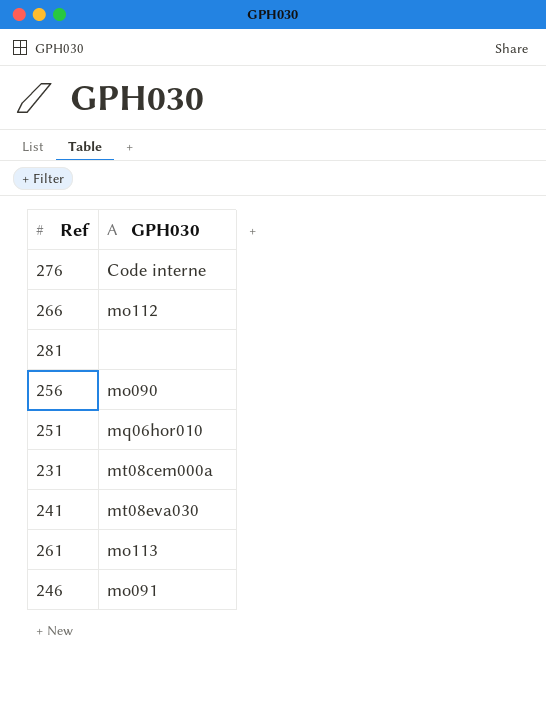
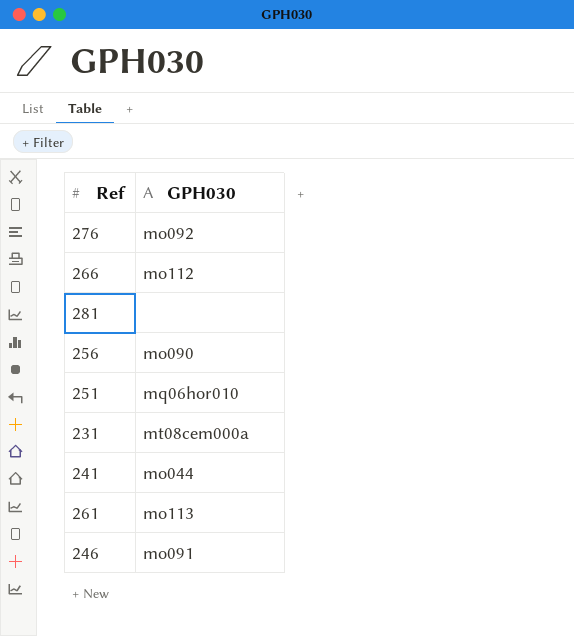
276 | GPH030: Code interne -> mo092
241 | GPH030: mt08eva030 -> mo044

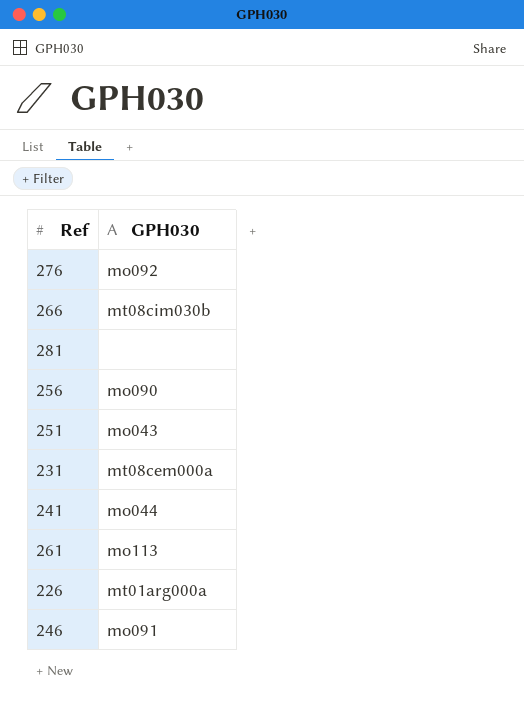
266 | GPH030: mo112 -> mt08cim030b
251 | GPH030: mq06hor010 -> mo043
row 226: none -> mt01arg000a

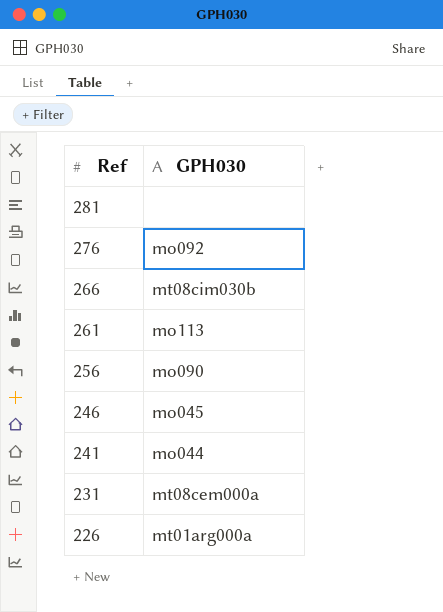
row order: none -> Ref descending
row 251: mo043 -> none
246 | GPH030: mo091 -> mo045

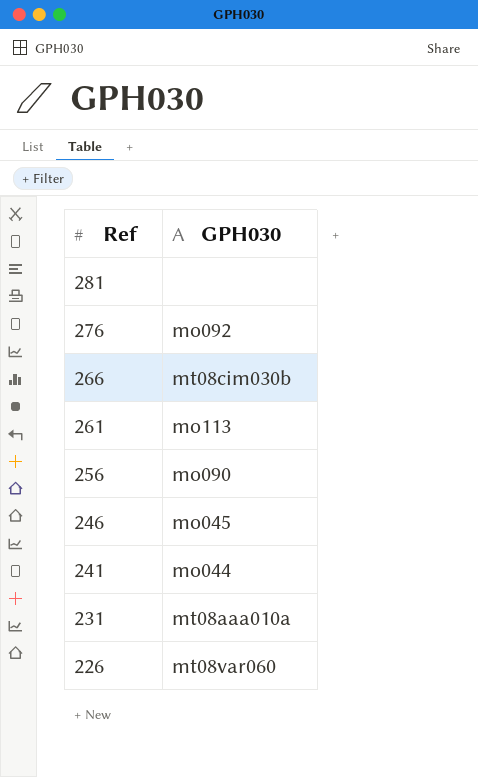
231 | GPH030: mt08cem000a -> mt08aaa010a
226 | GPH030: mt01arg000a -> mt08var060

